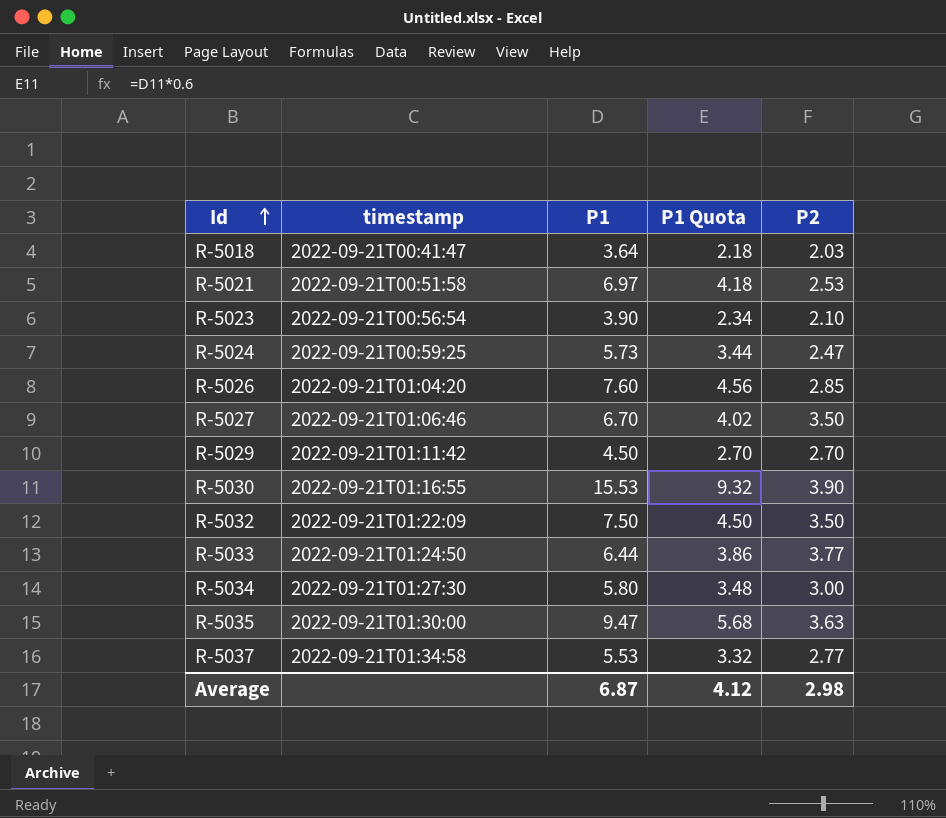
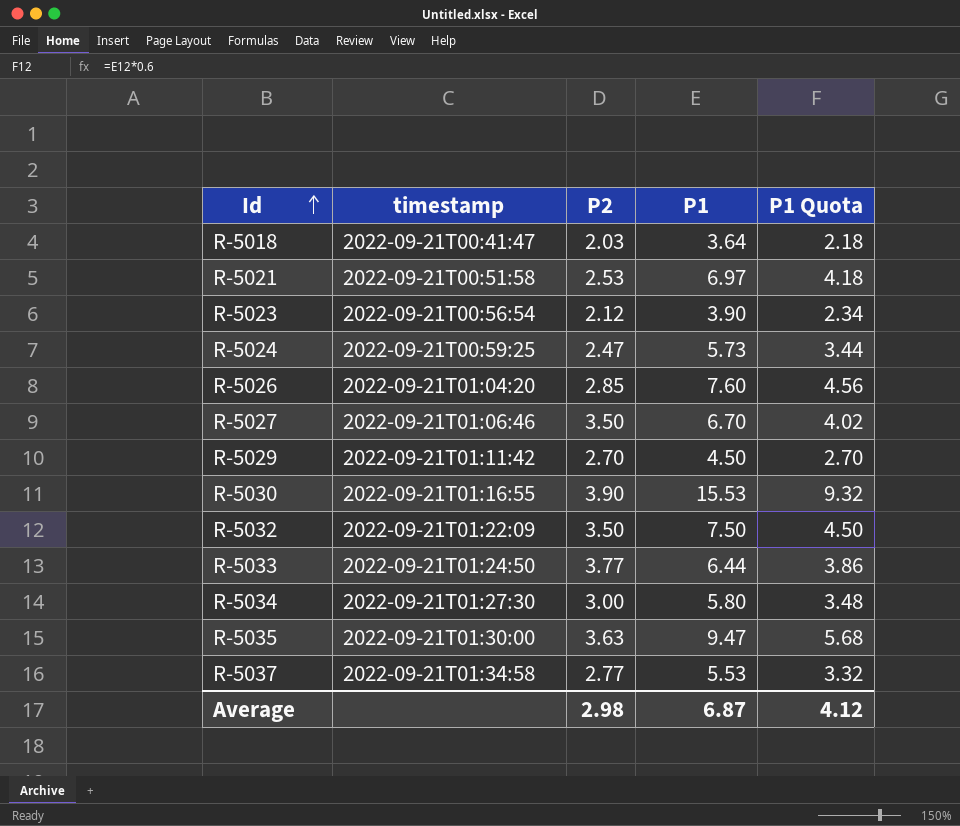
column P2 | position: 5 -> 3
R-5023 | P2: 2.10 -> 2.12

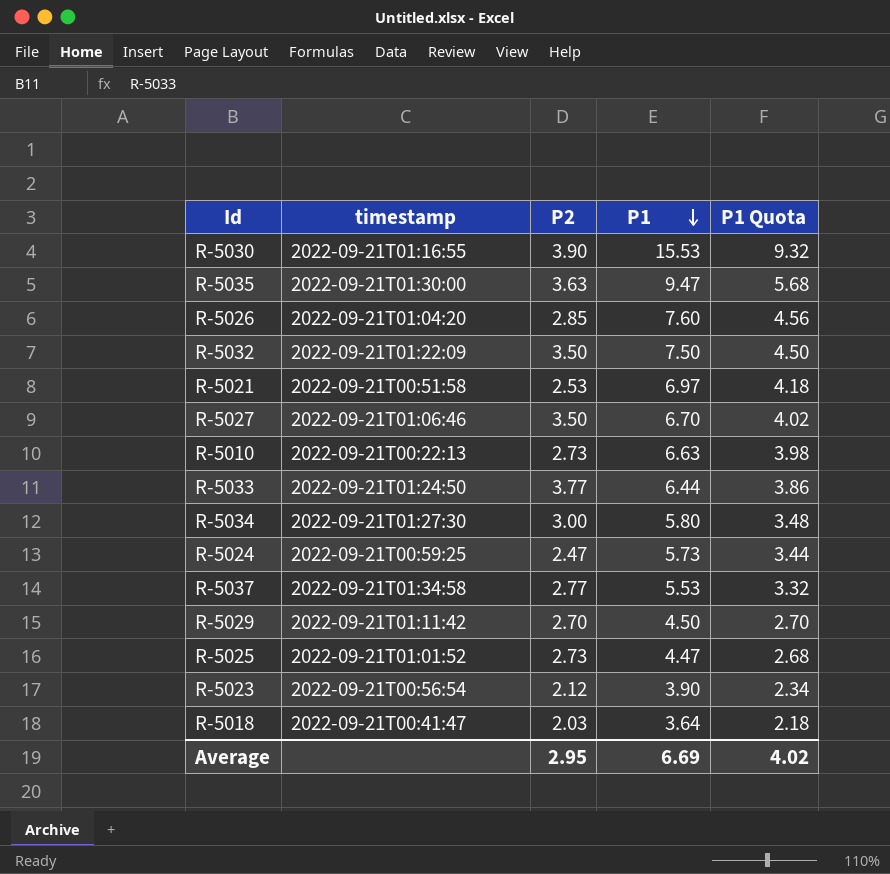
row order: Id ascending -> P1 descending
row R-5010: none -> 2022-09-21T00:22:13 | 2.73 | 6.63 | 3.98
row R-5025: none -> 2022-09-21T01:01:52 | 2.73 | 4.47 | 2.68
Average | P2: 2.98 -> 2.95
Average | P1: 6.87 -> 6.69
Average | P1 Quota: 4.12 -> 4.02

